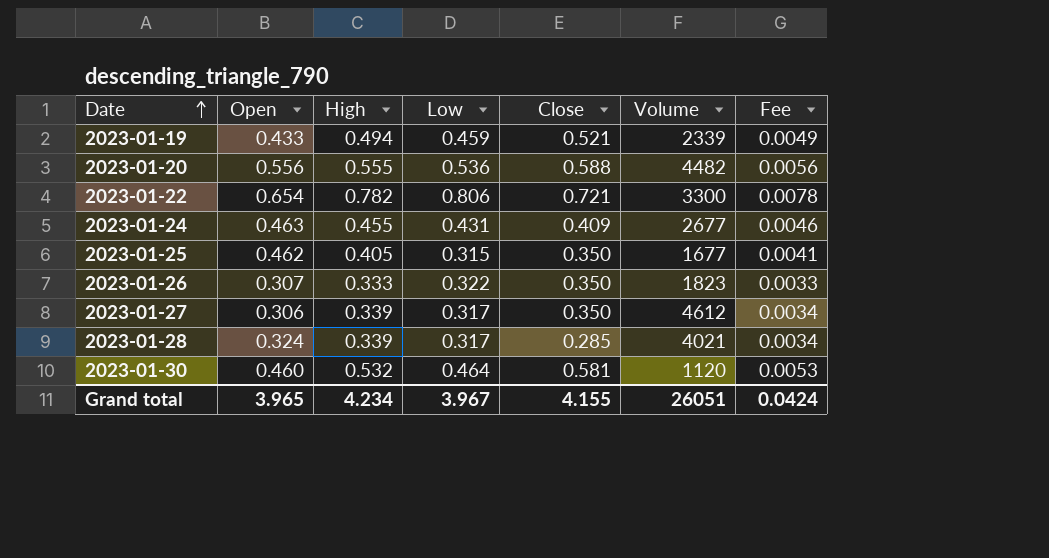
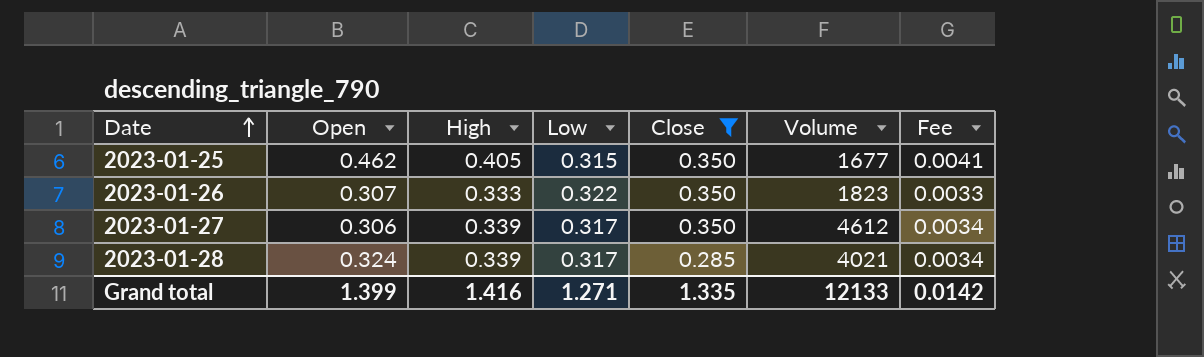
filter: none -> Close <= 0.350
Grand total | Open: 3.965 -> 1.399
Grand total | High: 4.234 -> 1.416
Grand total | Low: 3.967 -> 1.271
Grand total | Close: 4.155 -> 1.335
Grand total | Volume: 26051 -> 12133
Grand total | Fee: 0.0424 -> 0.0142

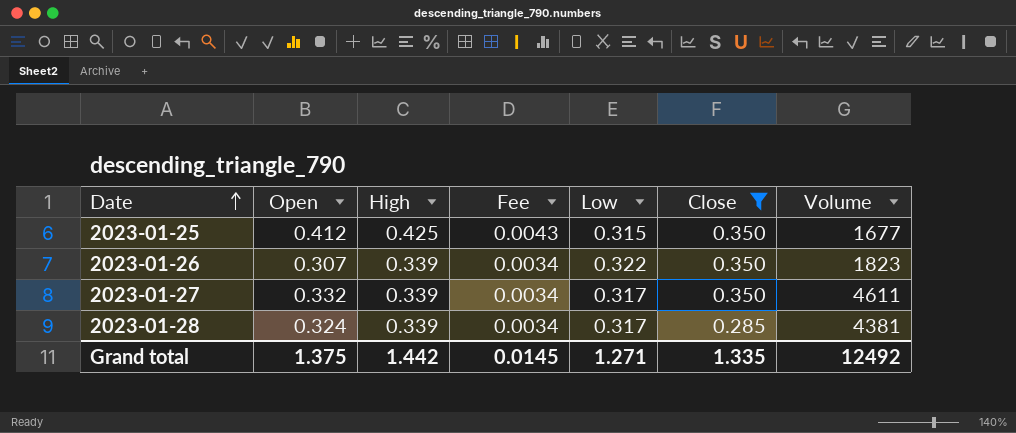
column Fee | position: 7 -> 4
2023-01-25 | Open: 0.462 -> 0.412
2023-01-25 | High: 0.405 -> 0.425
2023-01-25 | Fee: 0.0041 -> 0.0043
2023-01-26 | High: 0.333 -> 0.339
2023-01-26 | Fee: 0.0033 -> 0.0034
2023-01-27 | Open: 0.306 -> 0.332
2023-01-27 | Volume: 4612 -> 4611
2023-01-28 | Volume: 4021 -> 4381
Grand total | Open: 1.399 -> 1.375
Grand total | High: 1.416 -> 1.442
Grand total | Fee: 0.0142 -> 0.0145
Grand total | Volume: 12133 -> 12492

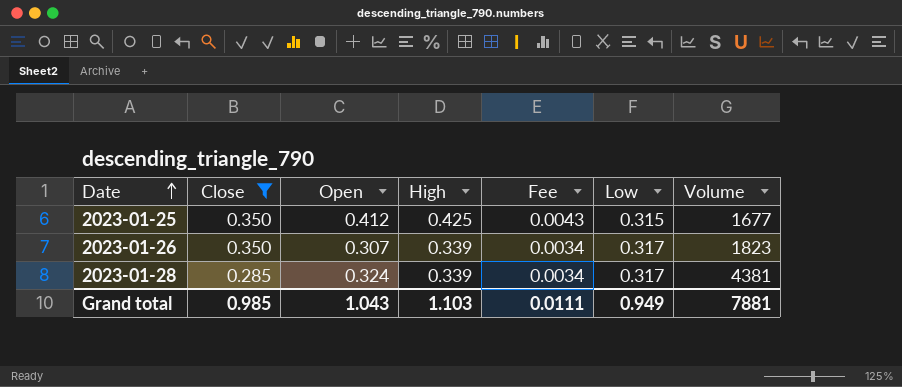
column Close | position: 6 -> 2
row 2023-01-27: 0.332 | 0.339 | 0.0034 | 0.317 | 0.350 | 4611 -> none
2023-01-26 | Low: 0.322 -> 0.317
Grand total | Close: 1.335 -> 0.985
Grand total | Open: 1.375 -> 1.043
Grand total | High: 1.442 -> 1.103
Grand total | Fee: 0.0145 -> 0.0111
Grand total | Low: 1.271 -> 0.949
Grand total | Volume: 12492 -> 7881

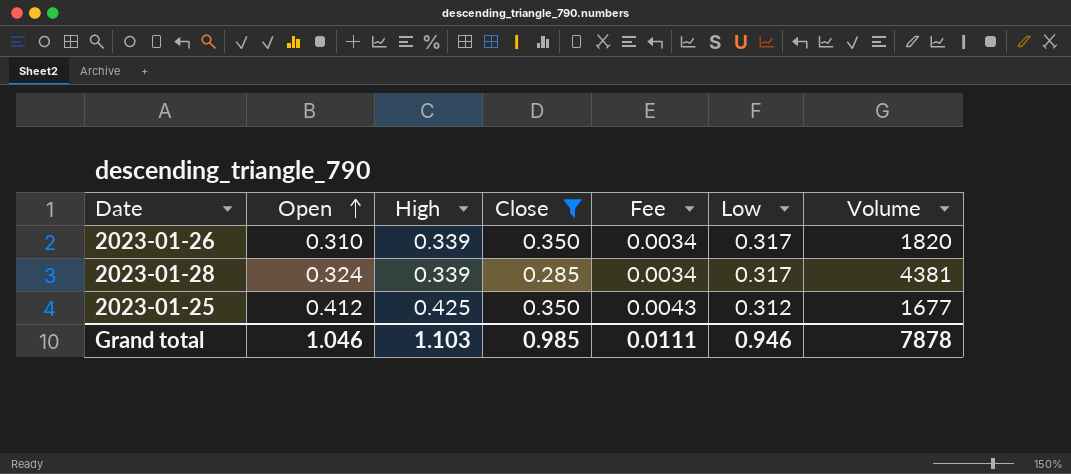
row order: Date ascending -> Open ascending
column Close | position: 2 -> 4
2023-01-26 | Open: 0.307 -> 0.310
2023-01-26 | Volume: 1823 -> 1820
2023-01-25 | Low: 0.315 -> 0.312
Grand total | Open: 1.043 -> 1.046
Grand total | Low: 0.949 -> 0.946
Grand total | Volume: 7881 -> 7878

